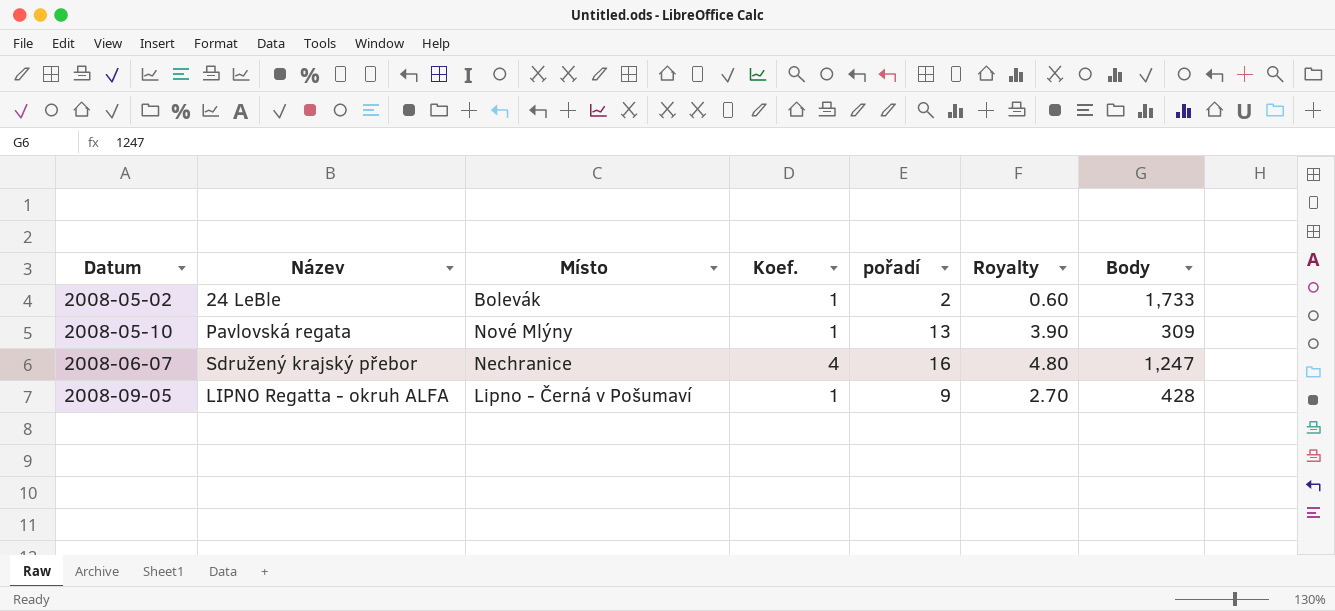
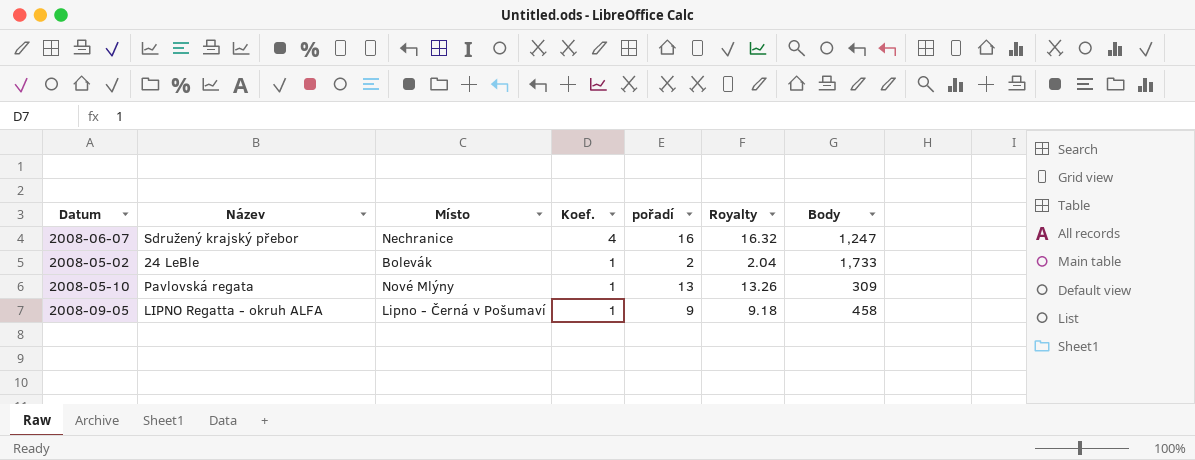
row order: Datum ascending -> Koef. descending
column Royalty | formula: [pořadí] * 0.3 -> [pořadí] * 1.02
2008-09-05 | Body: 428 -> 458

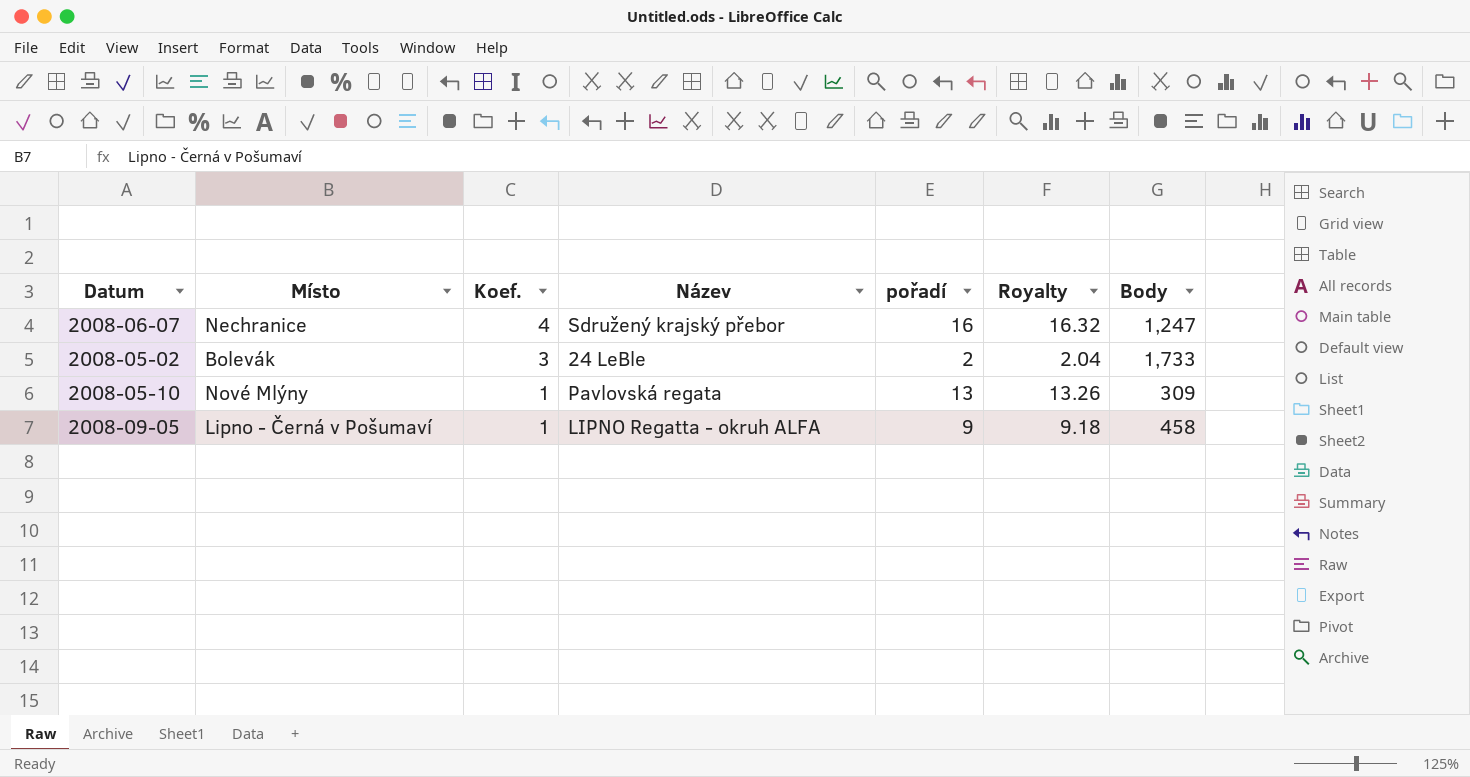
column Název | position: 2 -> 4
2008-05-02 | Koef.: 1 -> 3

